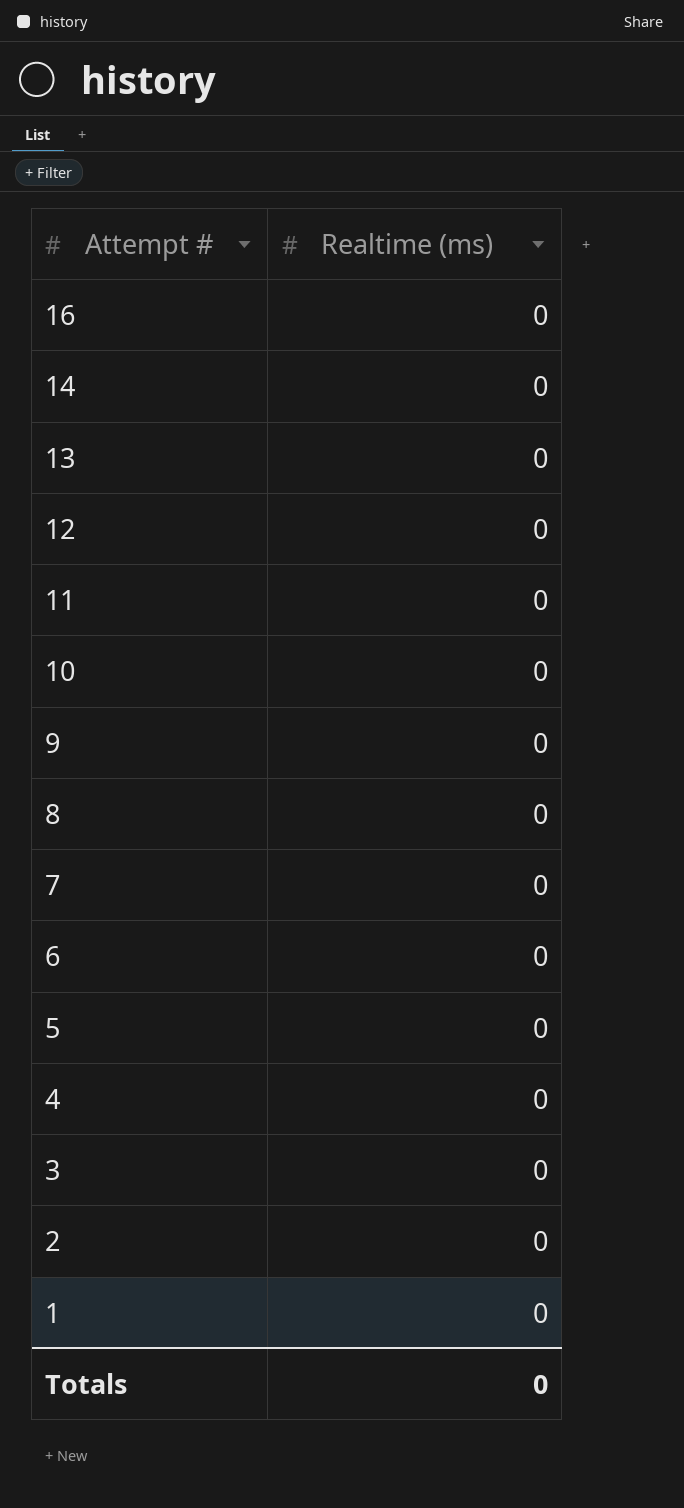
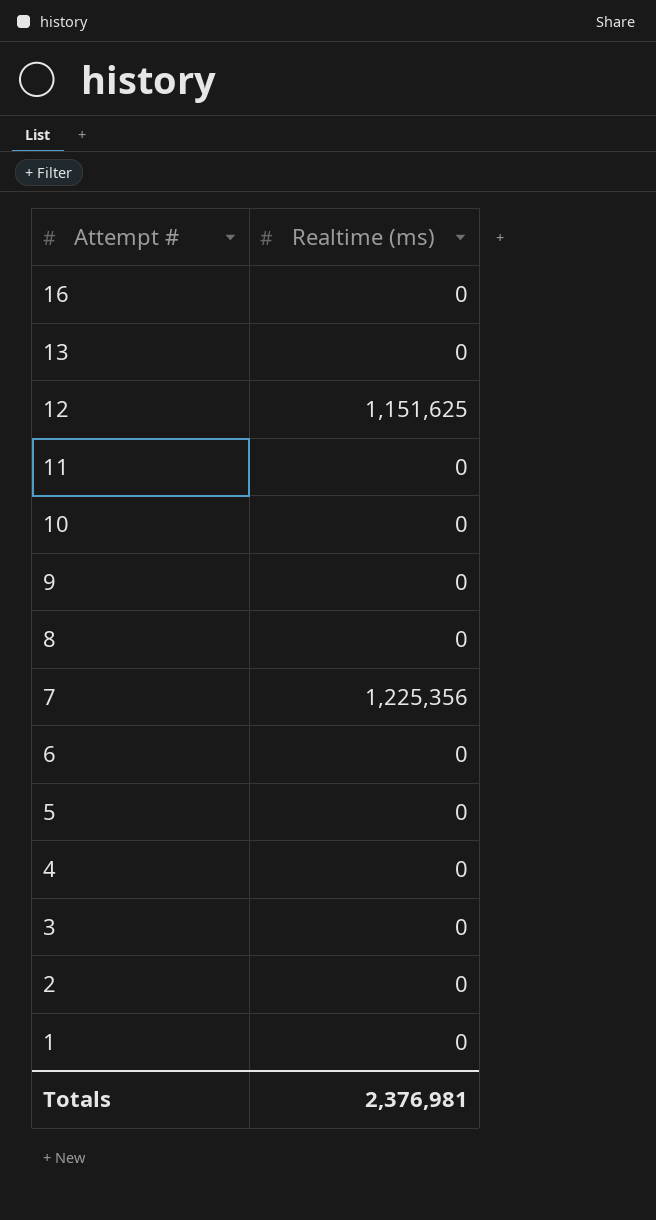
row 14: 0 -> none
12 | Realtime (ms): 0 -> 1,151,625
7 | Realtime (ms): 0 -> 1,225,356
Totals | Realtime (ms): 0 -> 2,376,981

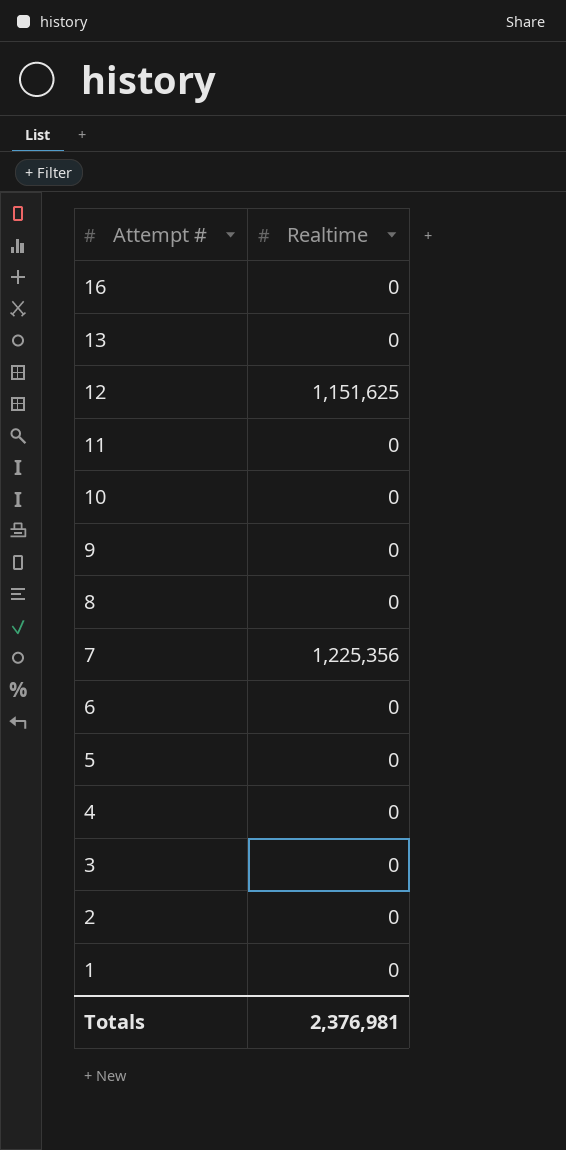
column name: Realtime (ms) -> Realtime

